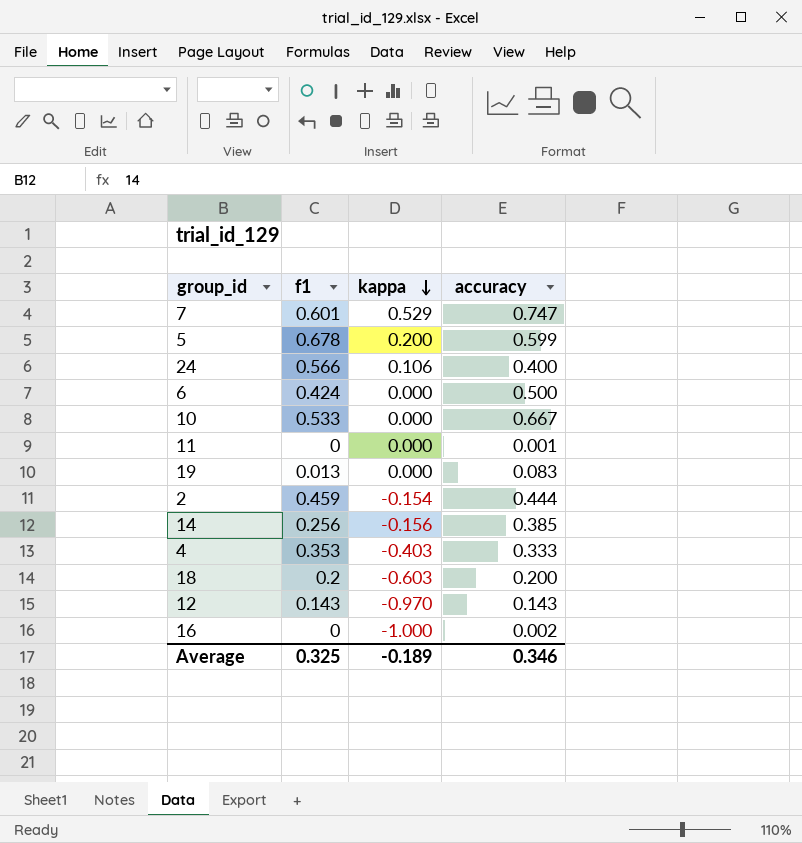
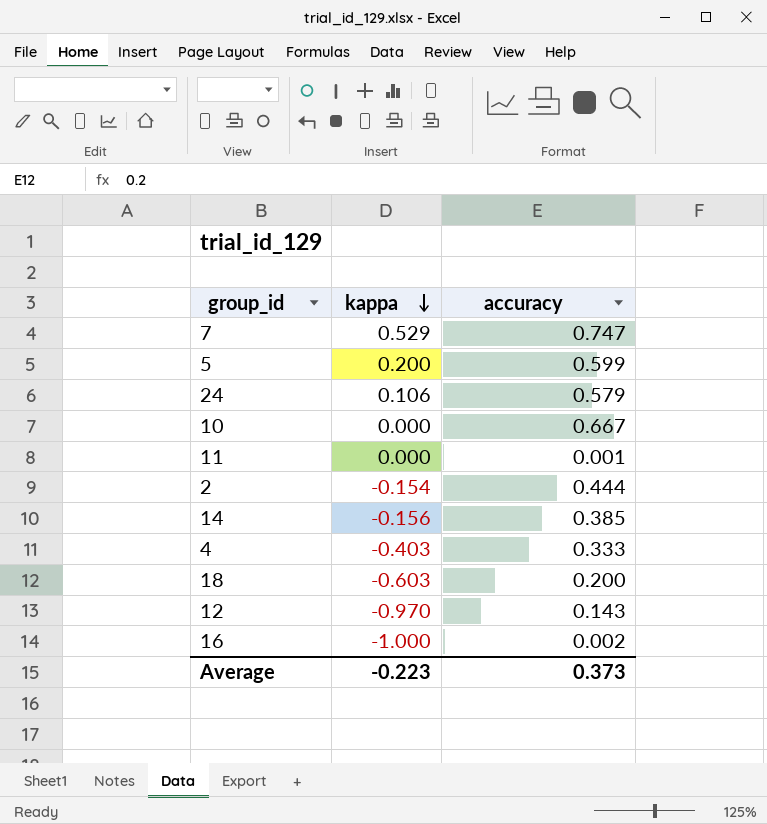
column f1 | position: 2 -> none
row 6: 0.424 | 0.000 | 0.500 -> none
row 19: 0.013 | 0.000 | 0.083 -> none
24 | accuracy: 0.400 -> 0.579
Average | kappa: -0.189 -> -0.223
Average | accuracy: 0.346 -> 0.373

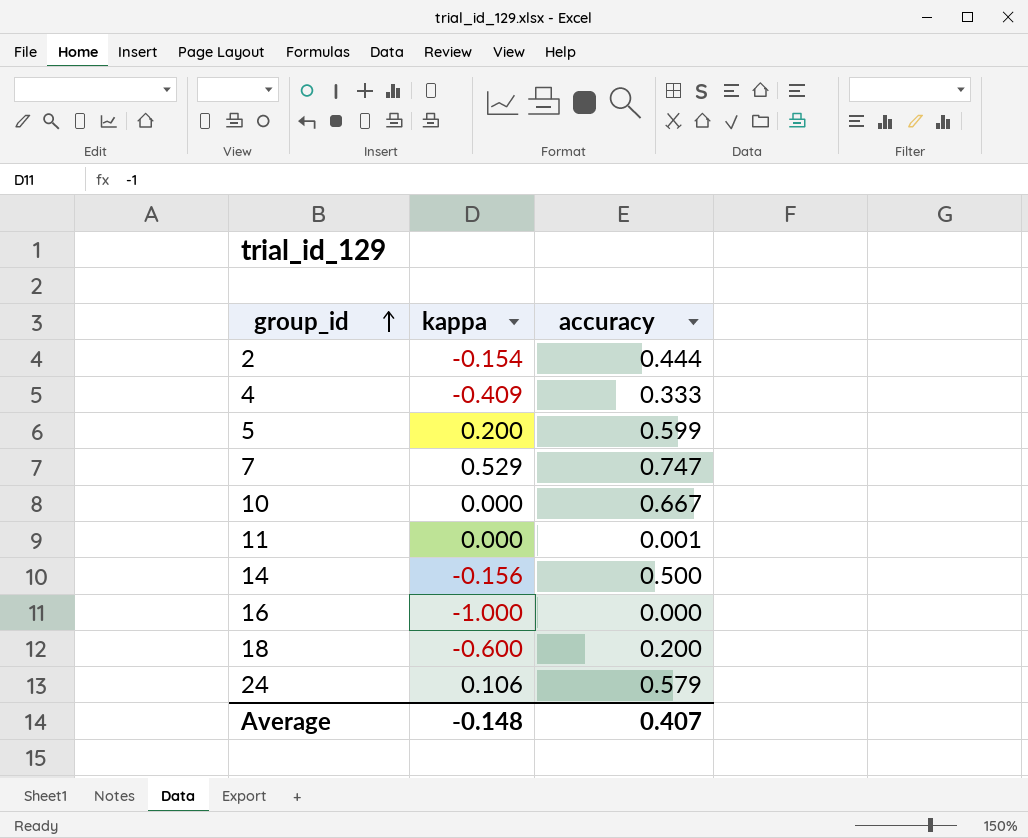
row order: kappa descending -> group_id ascending
row 12: -0.970 | 0.143 -> none
4 | kappa: -0.403 -> -0.409
14 | accuracy: 0.385 -> 0.500
16 | accuracy: 0.002 -> 0.000
18 | kappa: -0.603 -> -0.600
Average | kappa: -0.223 -> -0.148
Average | accuracy: 0.373 -> 0.407

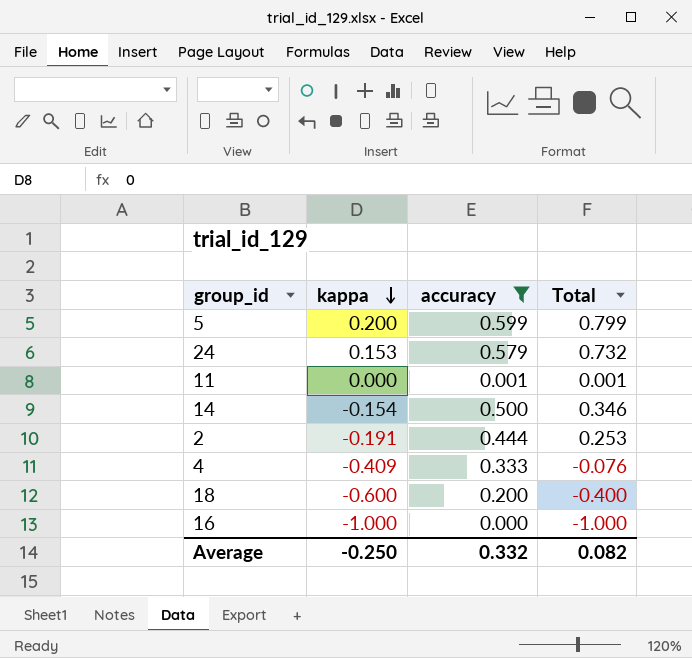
filter: none -> accuracy <= 0.599
row order: group_id ascending -> kappa descending
column Total | formula: none -> [kappa] + [accuracy]
24 | kappa: 0.106 -> 0.153
14 | kappa: -0.156 -> -0.154
2 | kappa: -0.154 -> -0.191
Average | kappa: -0.148 -> -0.250
Average | accuracy: 0.407 -> 0.332

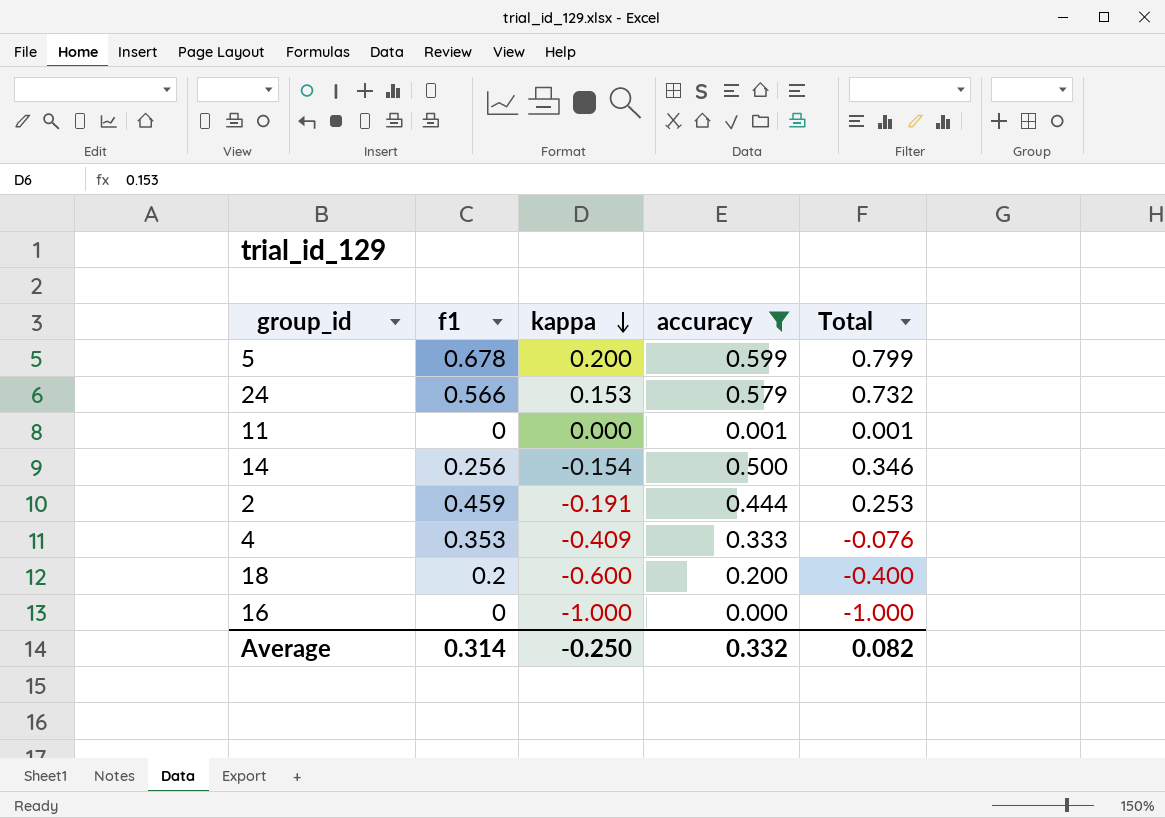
column f1 | position: none -> 2

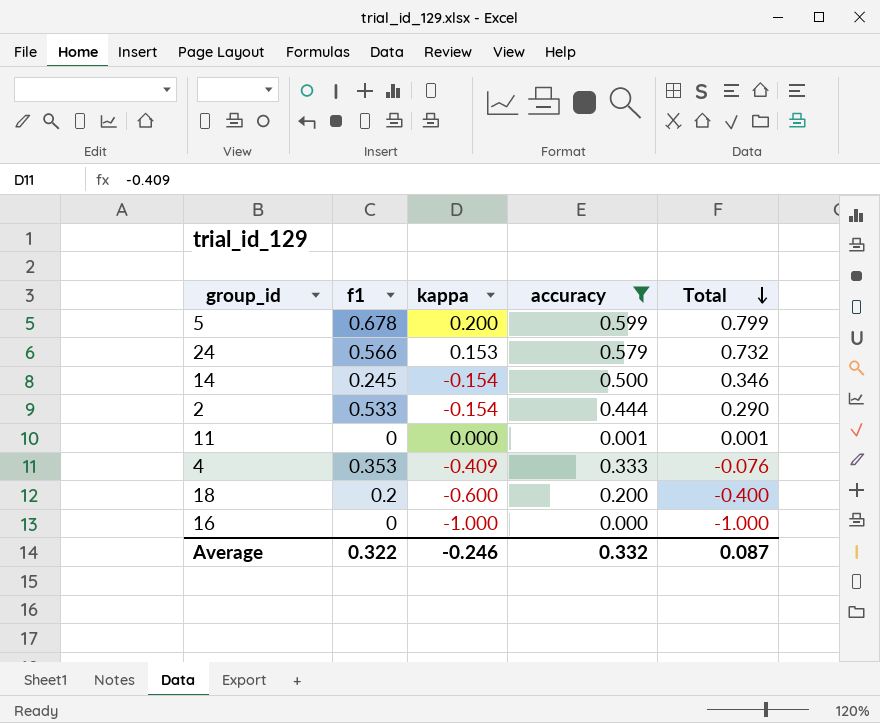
row order: kappa descending -> Total descending
14 | f1: 0.256 -> 0.245
2 | f1: 0.459 -> 0.533
2 | kappa: -0.191 -> -0.154
2 | Total: 0.253 -> 0.290
Average | f1: 0.314 -> 0.322
Average | kappa: -0.250 -> -0.246
Average | Total: 0.082 -> 0.087

